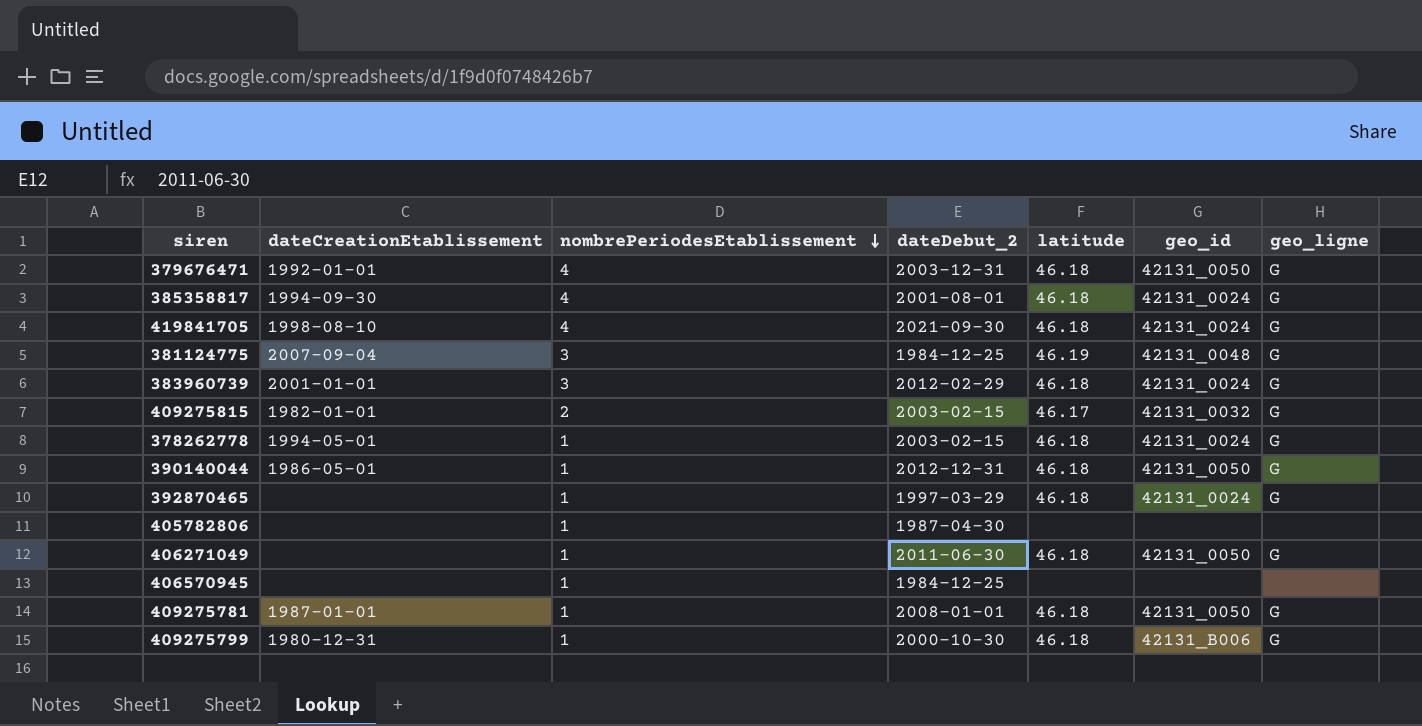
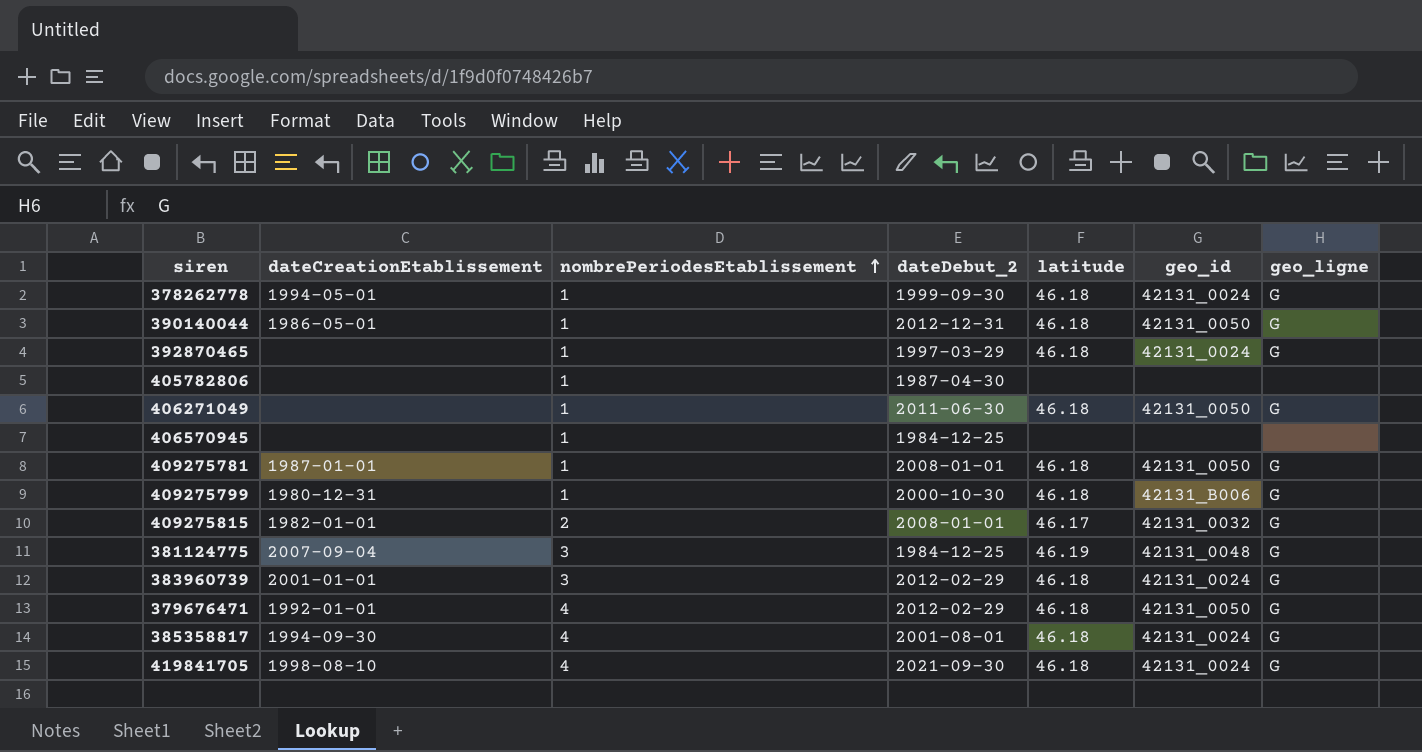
row order: nombrePeriodesEtablissement descending -> nombrePeriodesEtablissement ascending
378262778 | dateDebut_2: 2003-02-15 -> 1999-09-30
409275815 | dateDebut_2: 2003-02-15 -> 2008-01-01
379676471 | dateDebut_2: 2003-12-31 -> 2012-02-29

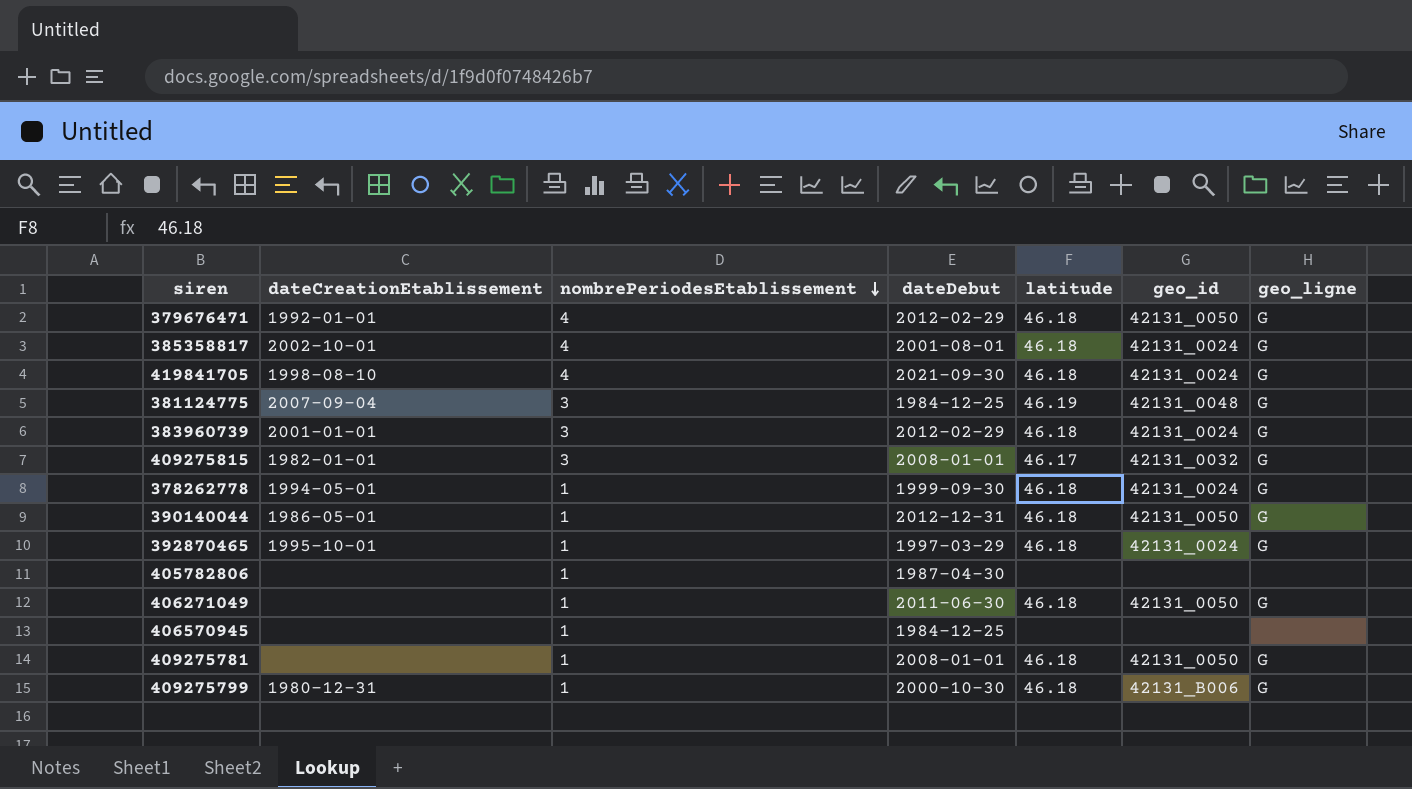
row order: nombrePeriodesEtablissement ascending -> nombrePeriodesEtablissement descending
column name: dateDebut_2 -> dateDebut
385358817 | dateCreationEtablissement: 1994-09-30 -> 2002-10-01
409275815 | nombrePeriodesEtablissement: 2 -> 3
392870465 | dateCreationEtablissement: none -> 1995-10-01
409275781 | dateCreationEtablissement: 1987-01-01 -> none

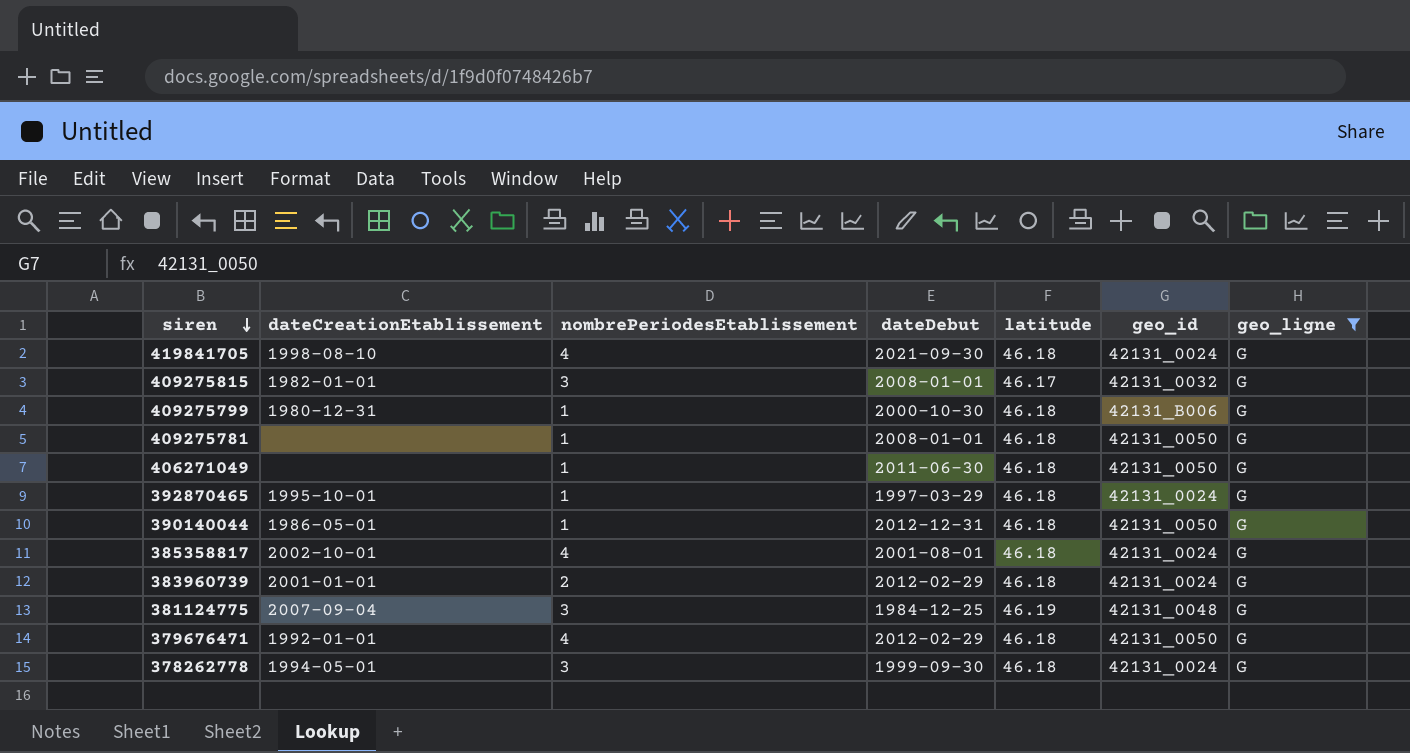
filter: none -> geo_ligne = G
row order: nombrePeriodesEtablissement descending -> siren descending
383960739 | nombrePeriodesEtablissement: 3 -> 2
378262778 | nombrePeriodesEtablissement: 1 -> 3

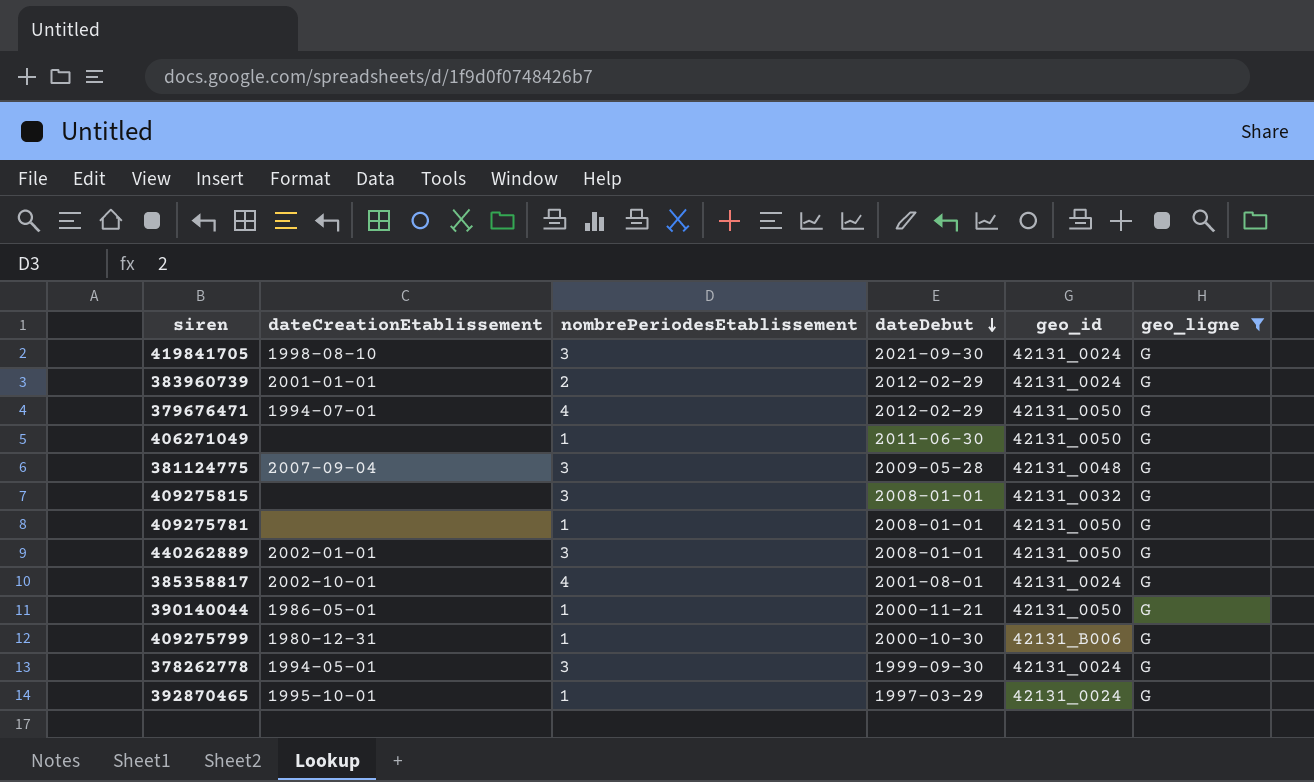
row order: siren descending -> dateDebut descending
column latitude | position: 5 -> none
419841705 | nombrePeriodesEtablissement: 4 -> 3
379676471 | dateCreationEtablissement: 1992-01-01 -> 1994-07-01
381124775 | dateDebut: 1984-12-25 -> 2009-05-28
409275815 | dateCreationEtablissement: 1982-01-01 -> none
row 440262889: none -> 2002-01-01 | 3 | 2008-01-01 | 42131_0050 | G
390140044 | dateDebut: 2012-12-31 -> 2000-11-21

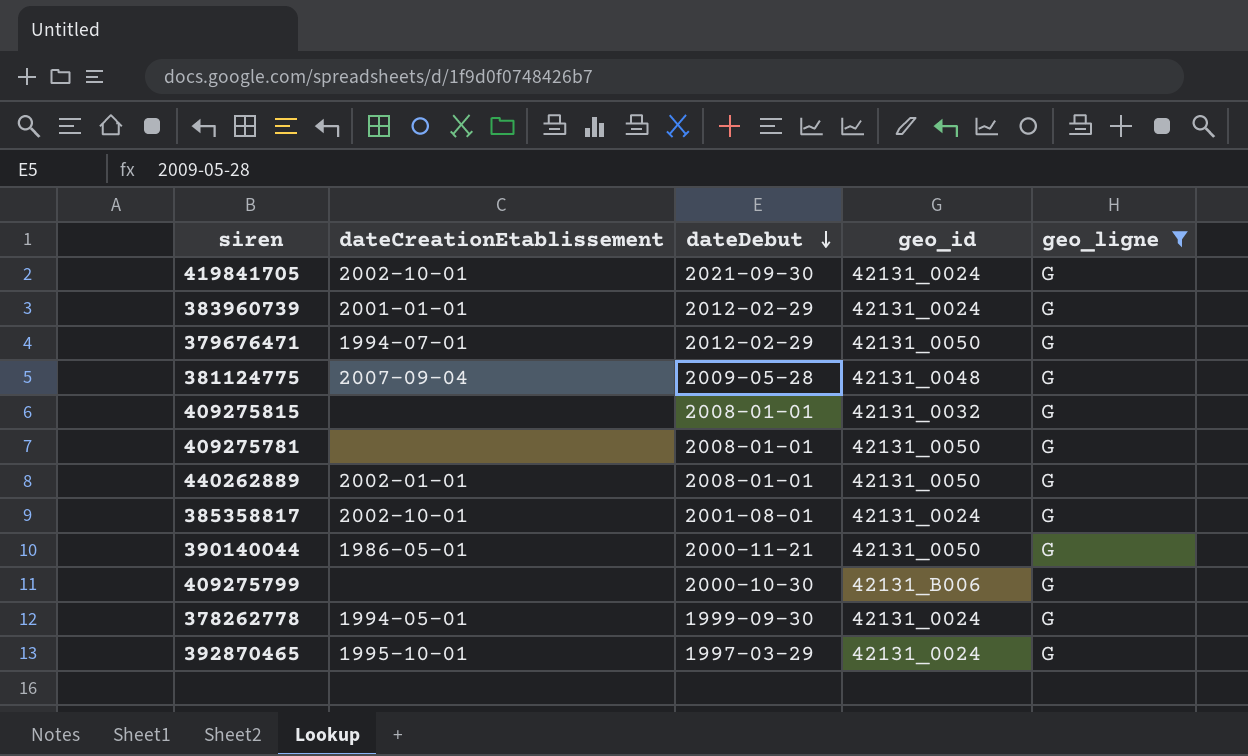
column nombrePeriodesEtablissement | position: 3 -> none
row 406271049: none | 1 | 2011-06-30 | 42131_0050 | G -> none
419841705 | dateCreationEtablissement: 1998-08-10 -> 2002-10-01
409275799 | dateCreationEtablissement: 1980-12-31 -> none

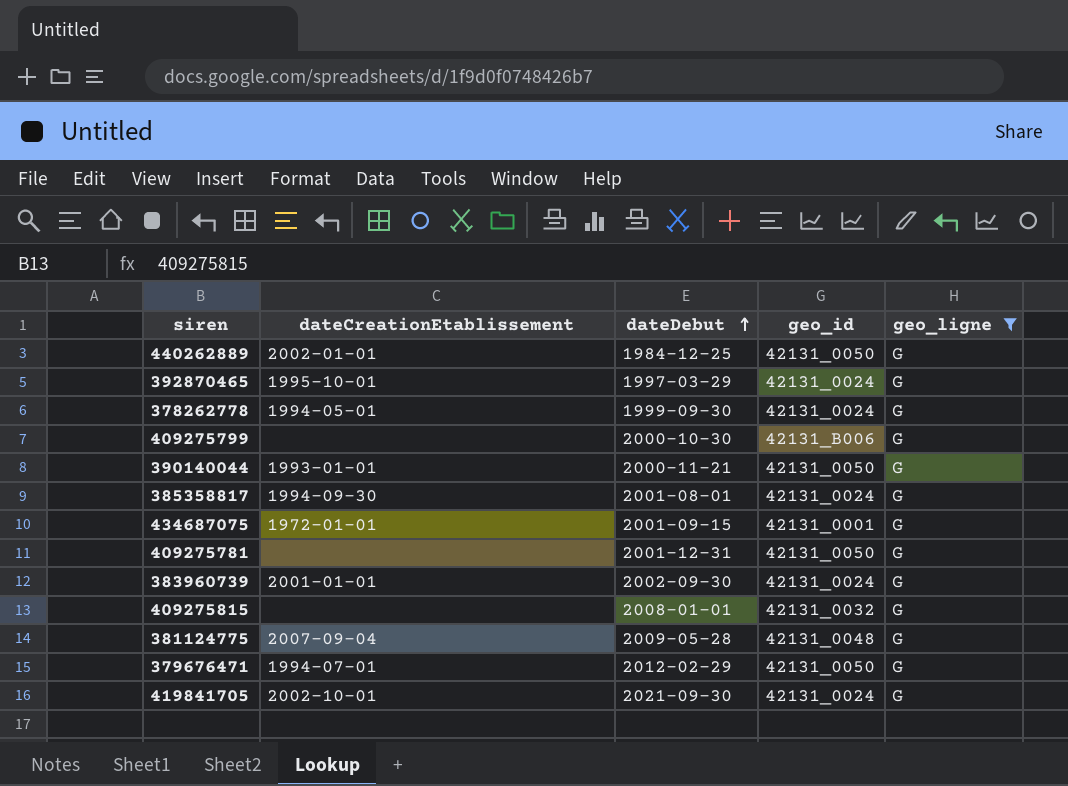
row order: dateDebut descending -> dateDebut ascending
440262889 | dateDebut: 2008-01-01 -> 1984-12-25
390140044 | dateCreationEtablissement: 1986-05-01 -> 1993-01-01
385358817 | dateCreationEtablissement: 2002-10-01 -> 1994-09-30
row 434687075: none -> 1972-01-01 | 2001-09-15 | 42131_0001 | G
409275781 | dateDebut: 2008-01-01 -> 2001-12-31
383960739 | dateDebut: 2012-02-29 -> 2002-09-30

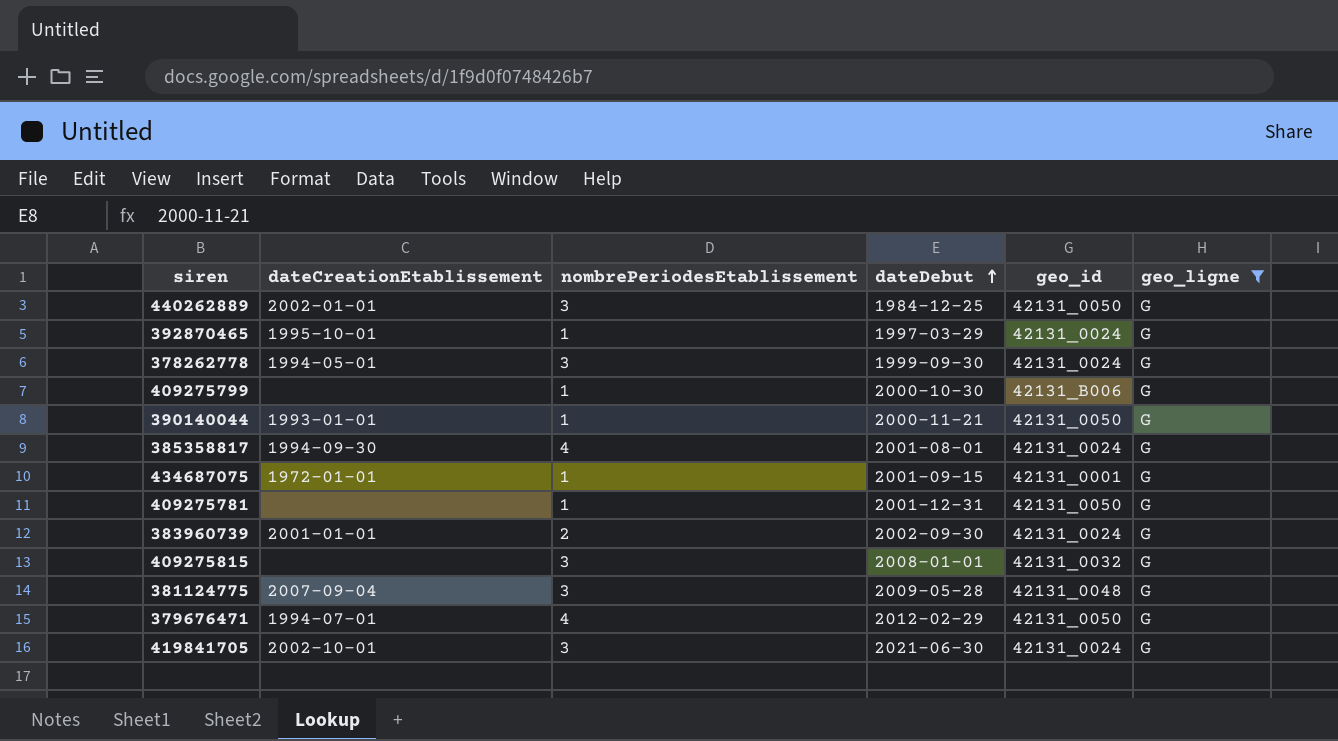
column nombrePeriodesEtablissement | position: none -> 3
419841705 | dateDebut: 2021-09-30 -> 2021-06-30

